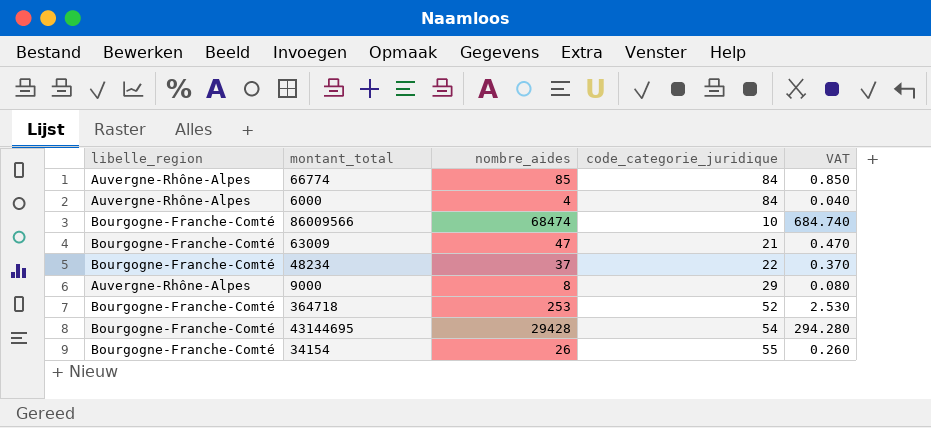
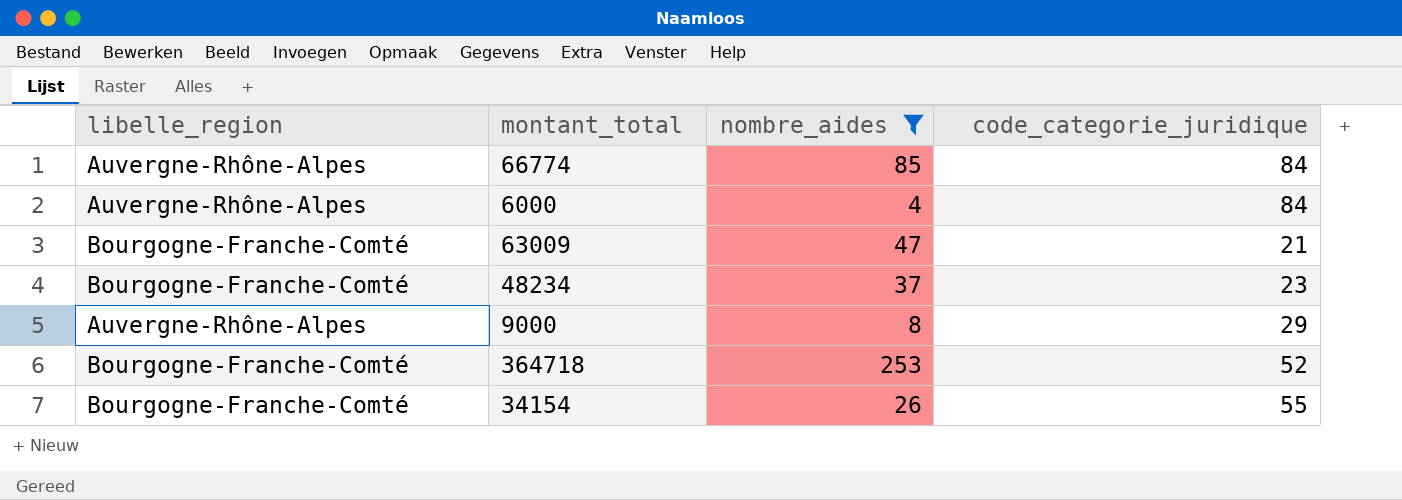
filter: none -> nombre_aides <= 253
column VAT | formula: [nombre_aides] * 0.01 -> none
48234 | code_categorie_juridique: 22 -> 23

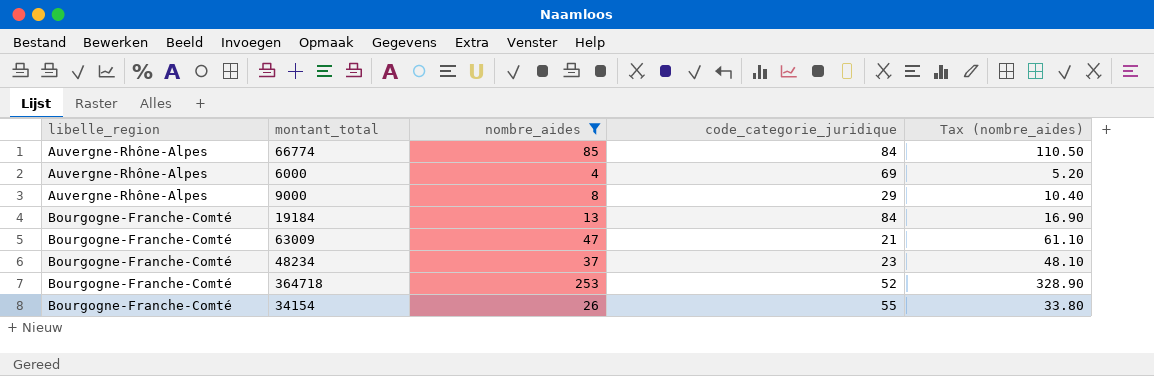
row order: none -> libelle_region ascending
column Tax (nombre_aides) | formula: none -> [nombre_aides] * 1.3
6000 | code_categorie_juridique: 84 -> 69
row 19184: none -> Bourgogne-Franche-Comté | 13 | 84 | 16.90

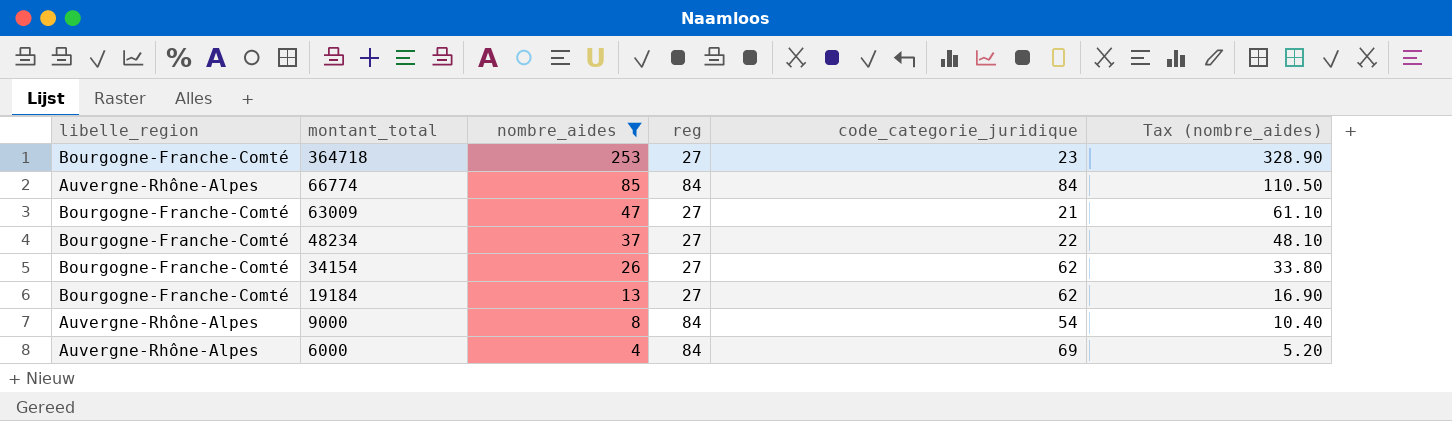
row order: libelle_region ascending -> montant_total descending
column reg | position: none -> 4
364718 | code_categorie_juridique: 52 -> 23
48234 | code_categorie_juridique: 23 -> 22
34154 | code_categorie_juridique: 55 -> 62
19184 | code_categorie_juridique: 84 -> 62
9000 | code_categorie_juridique: 29 -> 54

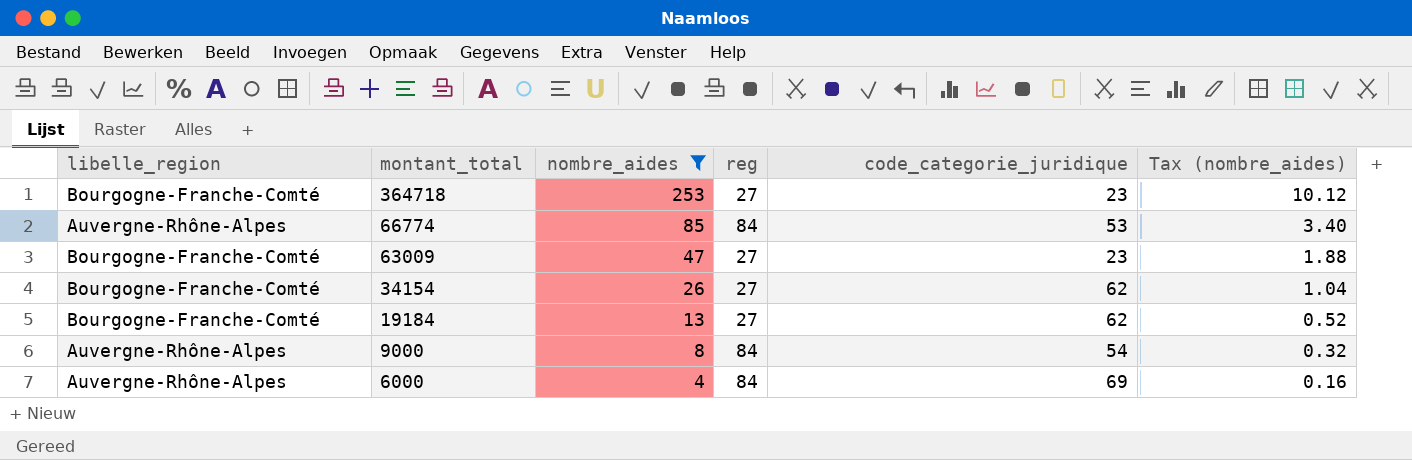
column Tax (nombre_aides) | formula: [nombre_aides] * 1.3 -> [nombre_aides] * 0.04
row 48234: Bourgogne-Franche-Comté | 37 | 27 | 22 | 48.10 -> none
66774 | code_categorie_juridique: 84 -> 53
63009 | code_categorie_juridique: 21 -> 23

